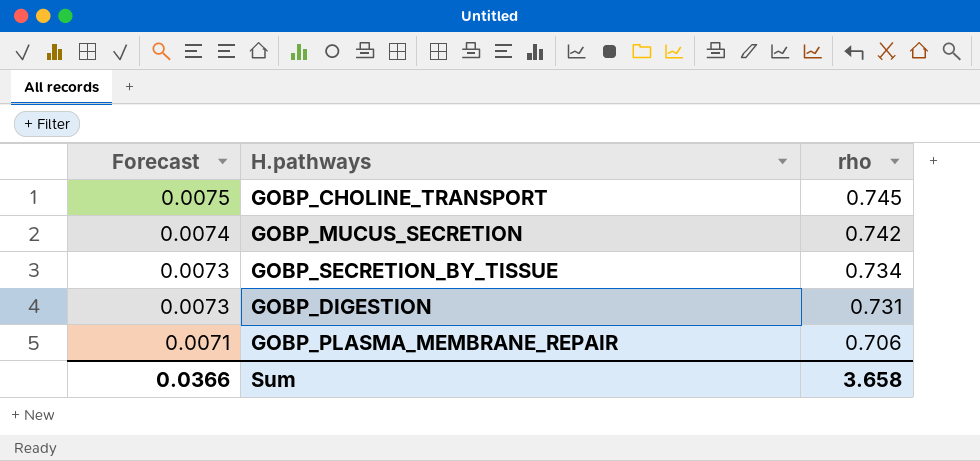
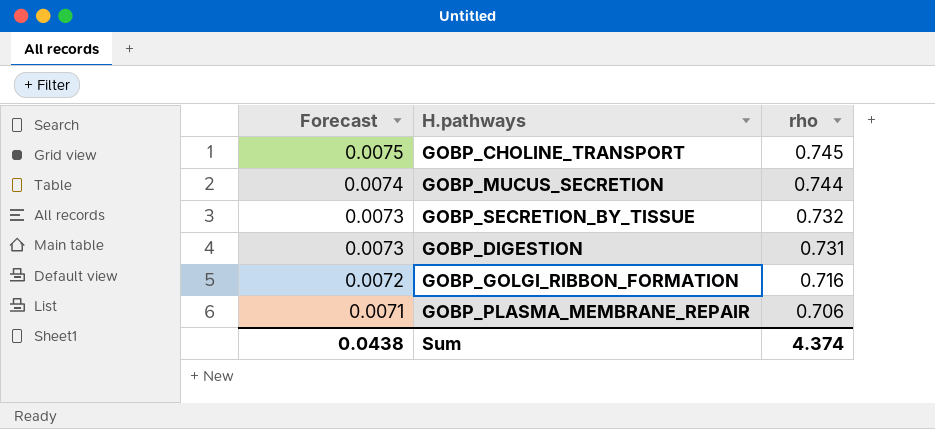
GOBP_MUCUS_SECRETION | rho: 0.742 -> 0.744
GOBP_SECRETION_BY_TISSUE | rho: 0.734 -> 0.732
row GOBP_GOLGI_RIBBON_FORMATION: none -> 0.0072 | 0.716
Sum | Forecast: 0.0366 -> 0.0438
Sum | rho: 3.658 -> 4.374

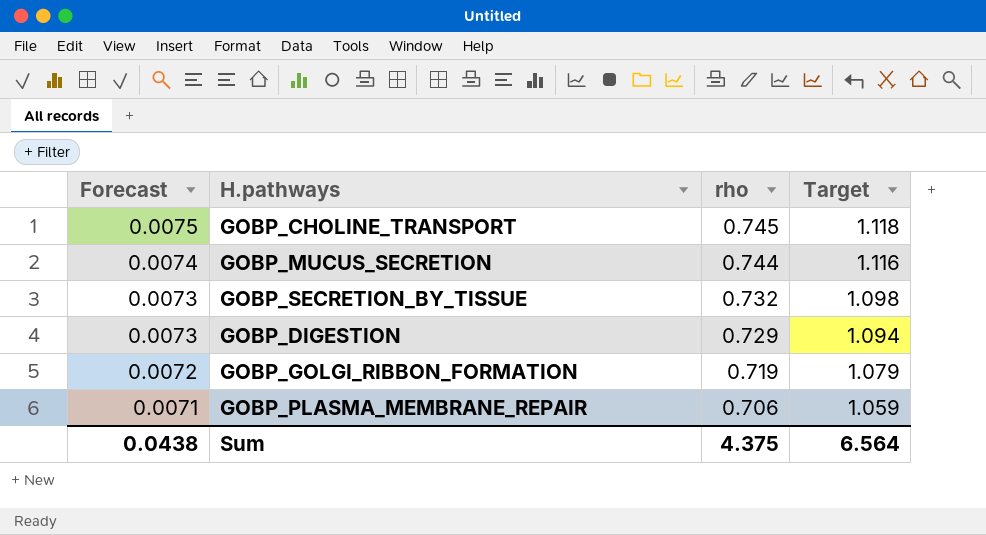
column Target | formula: none -> [rho] * 1.5
GOBP_DIGESTION | rho: 0.731 -> 0.729
GOBP_GOLGI_RIBBON_FORMATION | rho: 0.716 -> 0.719
Sum | rho: 4.374 -> 4.375

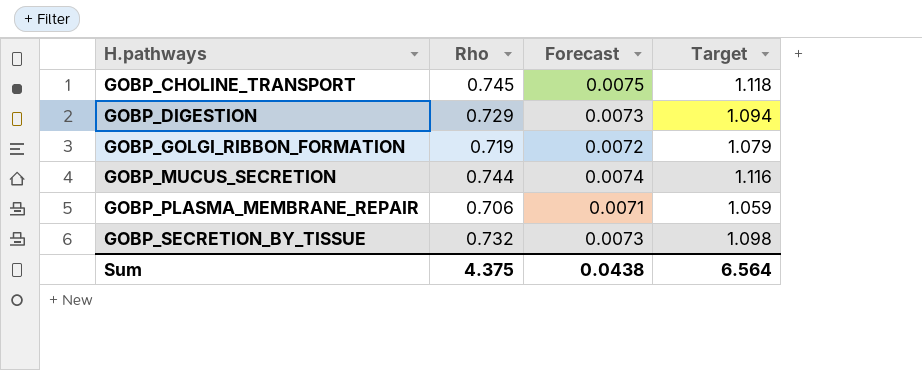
row order: Forecast descending -> H.pathways ascending
column name: rho -> Rho
column Forecast | position: 1 -> 3

